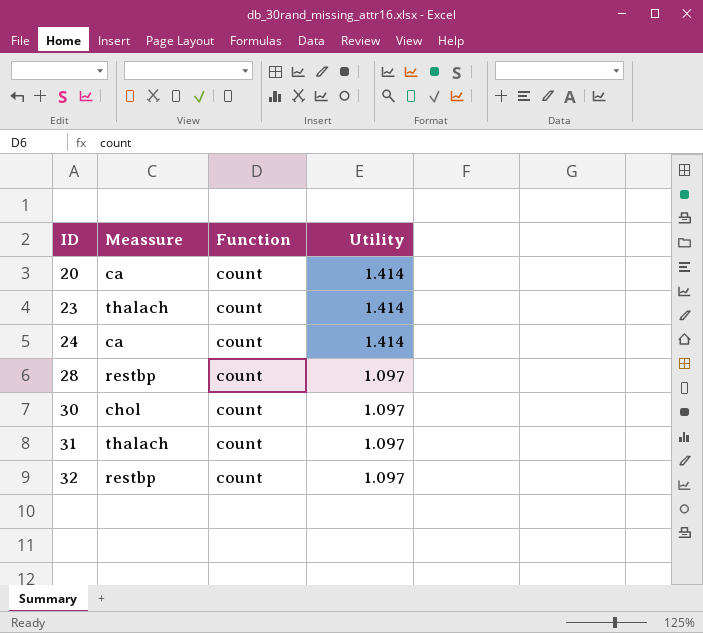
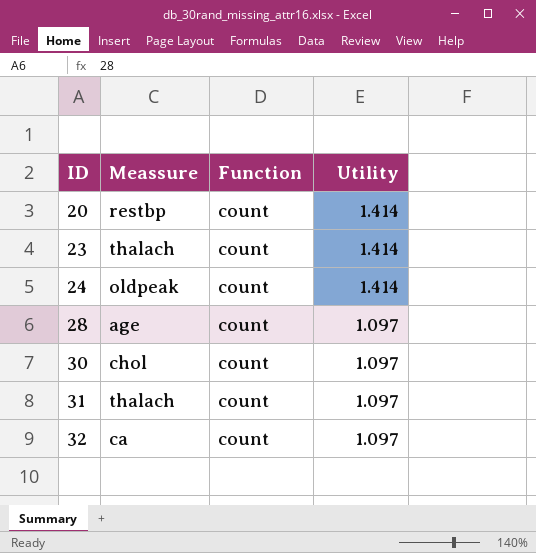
20 | Meassure: ca -> restbp
24 | Meassure: ca -> oldpeak
28 | Meassure: restbp -> age
32 | Meassure: restbp -> ca

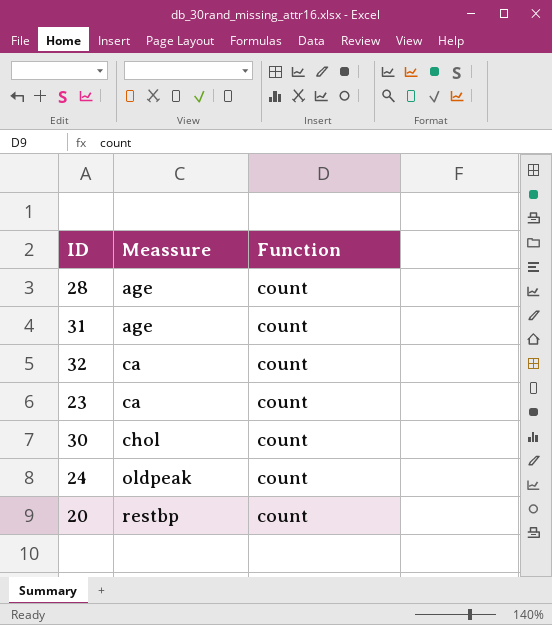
row order: ID ascending -> Meassure ascending
column Utility | position: 4 -> none
31 | Meassure: thalach -> age
23 | Meassure: thalach -> ca

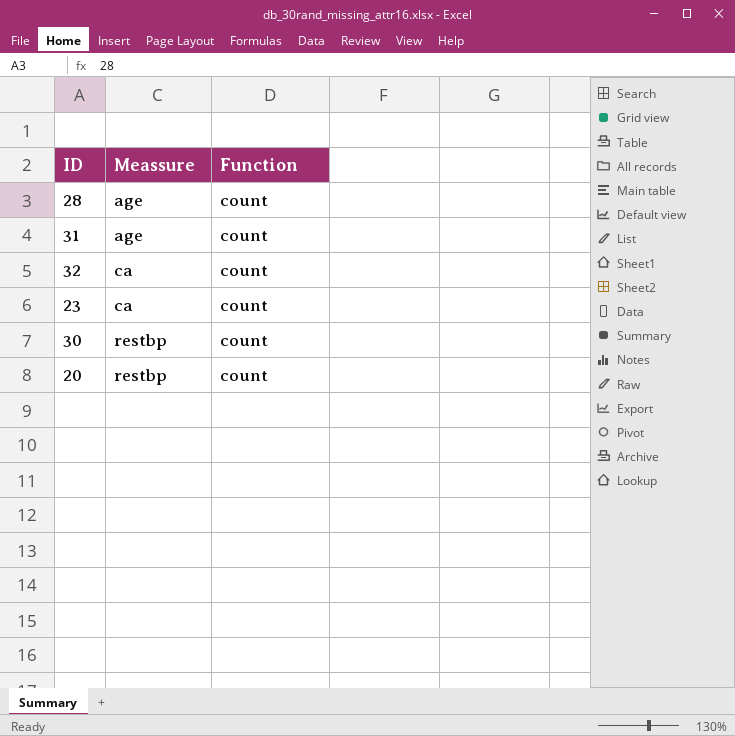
row 24: oldpeak | count -> none
30 | Meassure: chol -> restbp

